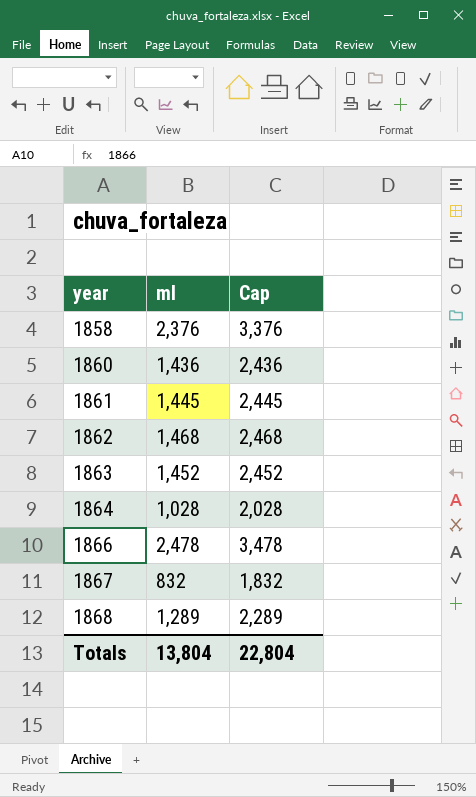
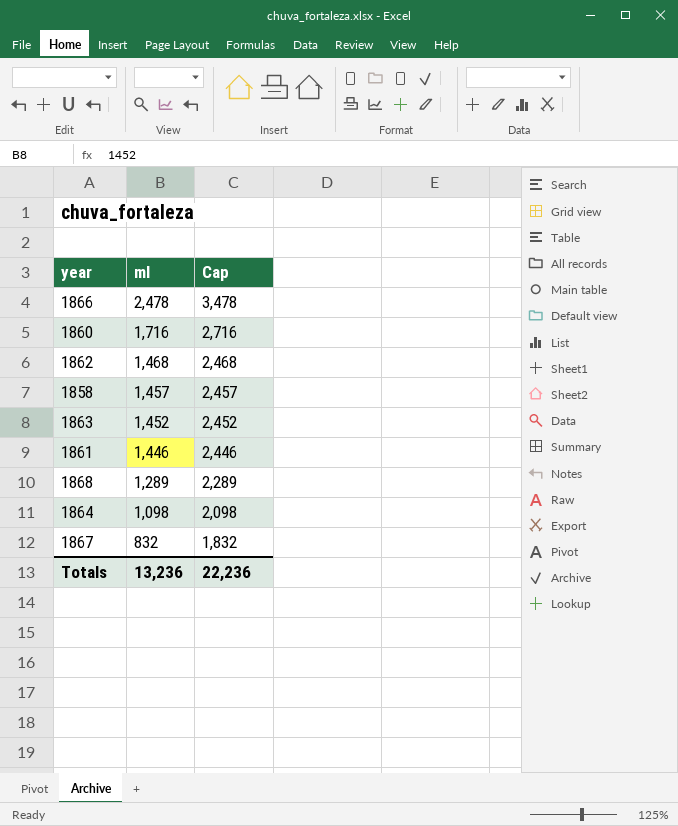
row order: year ascending -> ml descending
1860 | ml: 1,436 -> 1,716
1860 | Cap: 2,436 -> 2,716
1858 | ml: 2,376 -> 1,457
1858 | Cap: 3,376 -> 2,457
1861 | ml: 1,445 -> 1,446
1861 | Cap: 2,445 -> 2,446
1864 | ml: 1,028 -> 1,098
1864 | Cap: 2,028 -> 2,098
Totals | ml: 13,804 -> 13,236
Totals | Cap: 22,804 -> 22,236

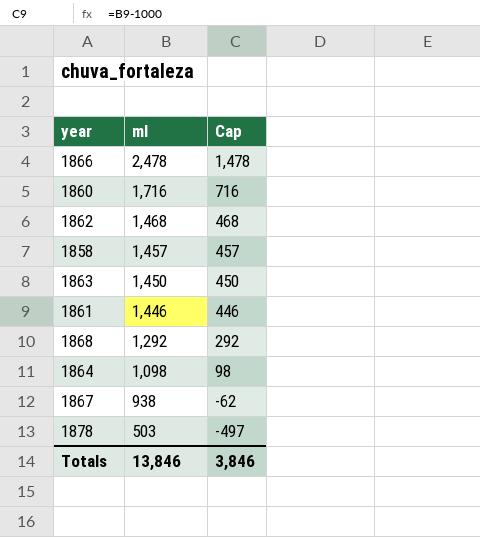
column Cap | formula: [ml] + 1000 -> [ml] - 1000
1863 | ml: 1,452 -> 1,450
1868 | ml: 1,289 -> 1,292
1867 | ml: 832 -> 938
row 1878: none -> 503 | -497
Totals | ml: 13,236 -> 13,846
Totals | Cap: 22,236 -> 3,846

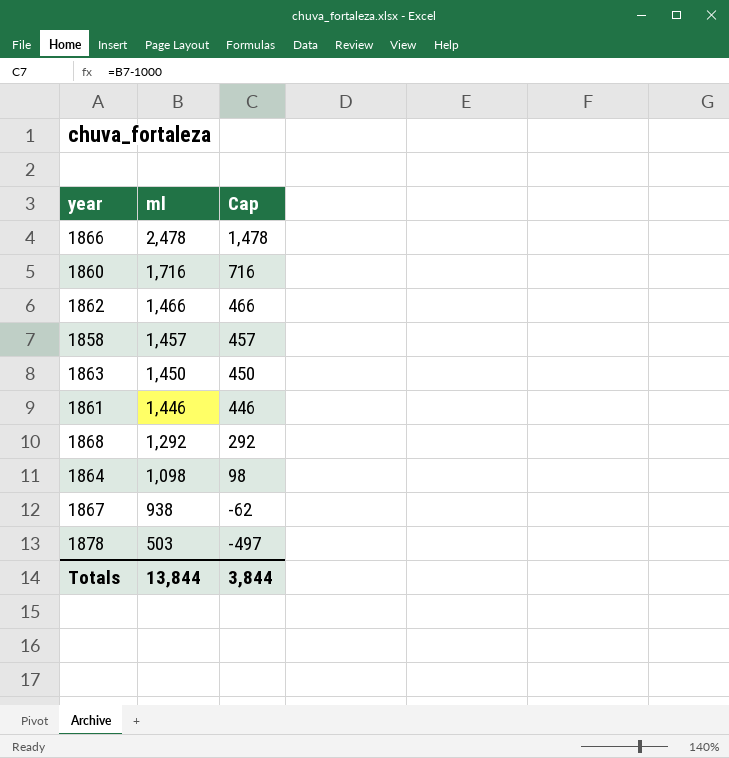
1862 | ml: 1,468 -> 1,466
1862 | Cap: 468 -> 466
Totals | ml: 13,846 -> 13,844
Totals | Cap: 3,846 -> 3,844

